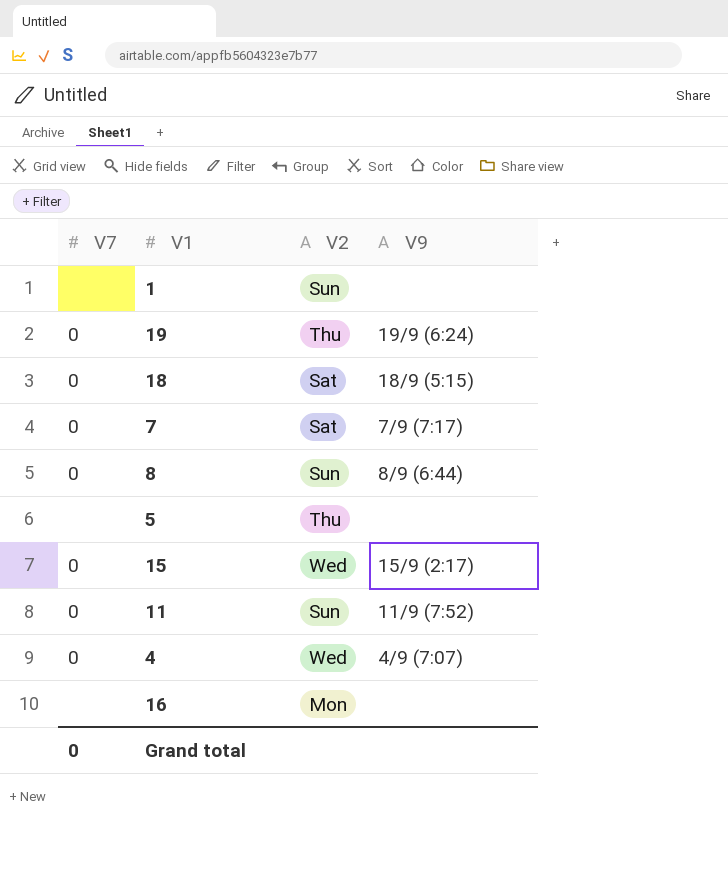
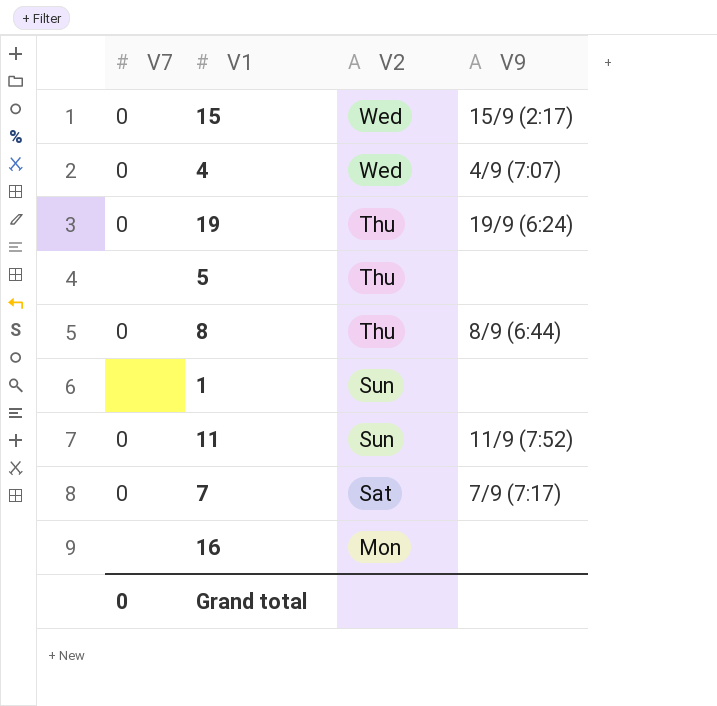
row order: none -> V2 descending
row 18: 0 | Sat | 18/9 (5:15) -> none
8 | V2: Sun -> Thu

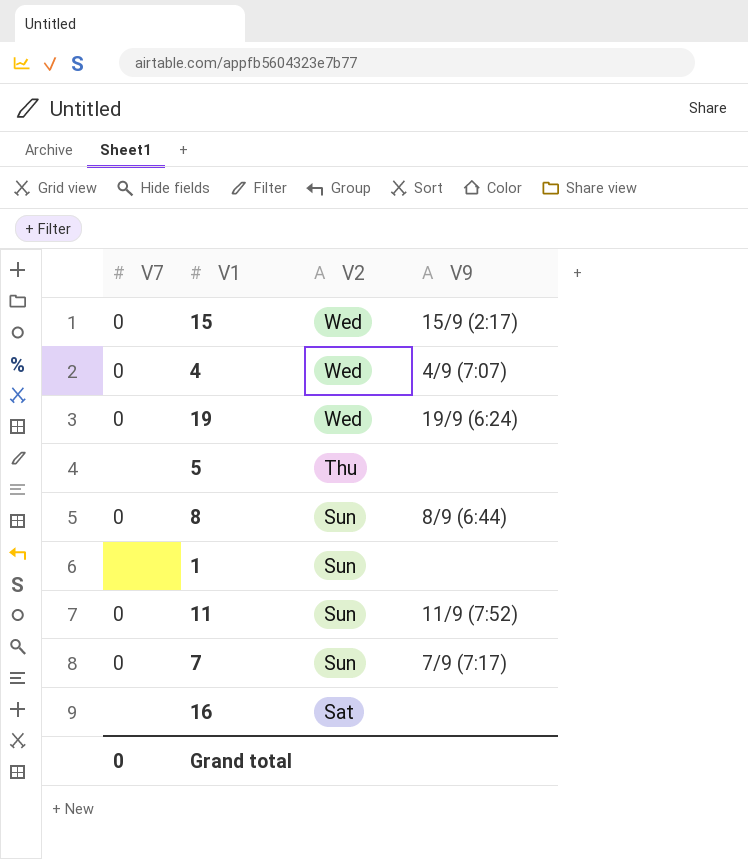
19 | V2: Thu -> Wed
8 | V2: Thu -> Sun
7 | V2: Sat -> Sun
16 | V2: Mon -> Sat

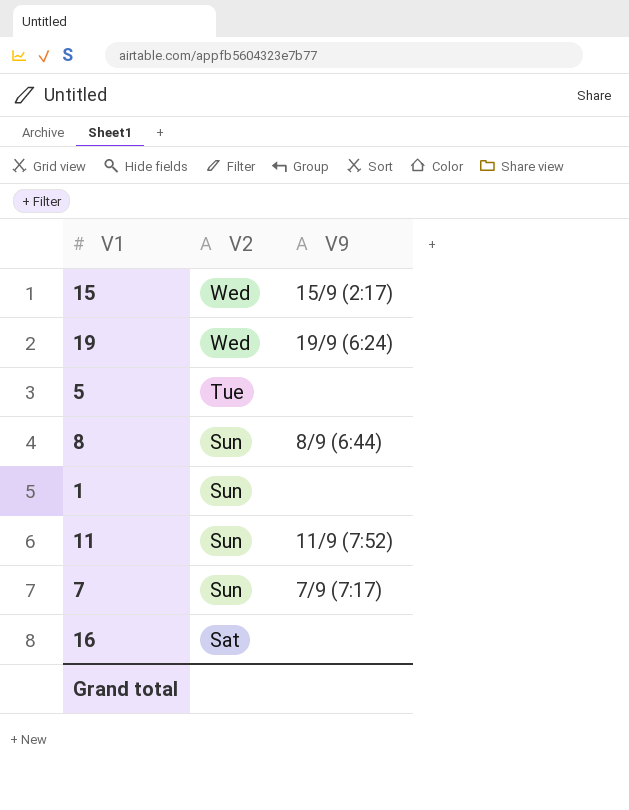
column V7 | position: 1 -> none
row 4: 0 | Wed | 4/9 (7:07) -> none
5 | V2: Thu -> Tue

